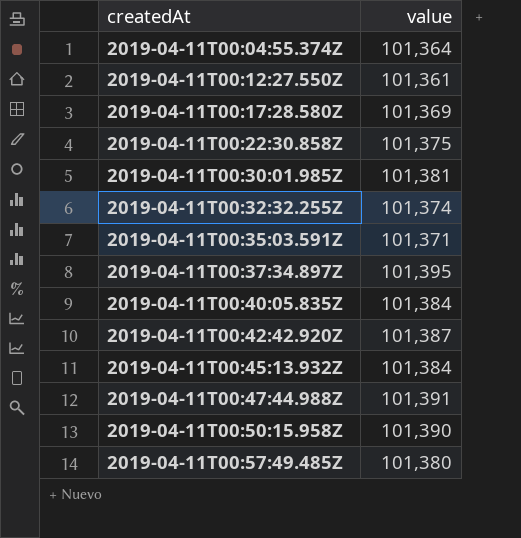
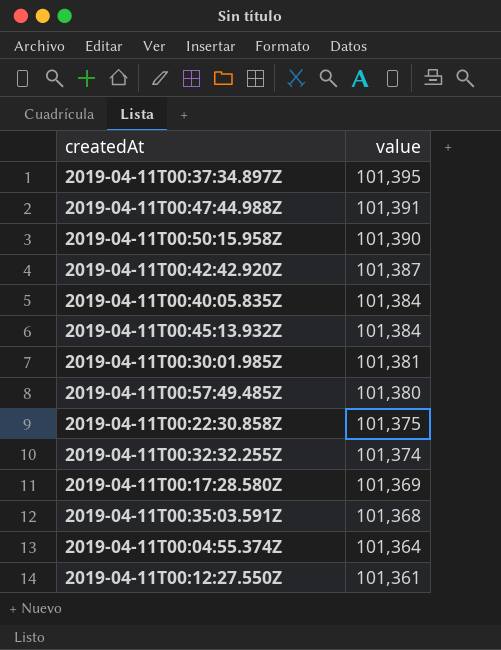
row order: createdAt ascending -> value descending
2019-04-11T00:35:03.591Z | value: 101,371 -> 101,368

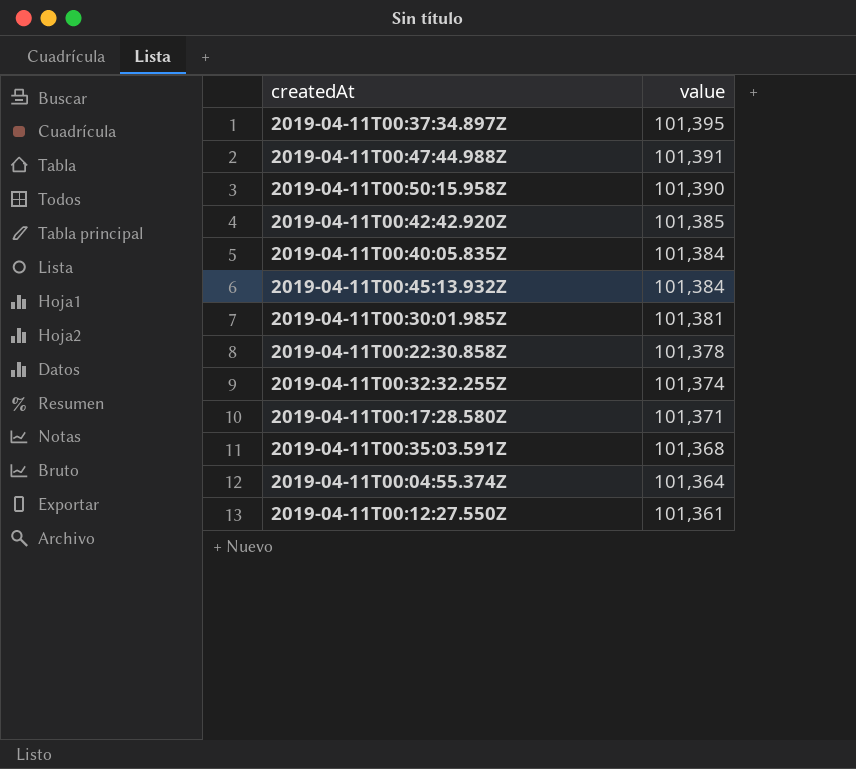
row 2019-04-11T00:57:49.485Z: 101,380 -> none
2019-04-11T00:42:42.920Z | value: 101,387 -> 101,385
2019-04-11T00:22:30.858Z | value: 101,375 -> 101,378
2019-04-11T00:17:28.580Z | value: 101,369 -> 101,371

